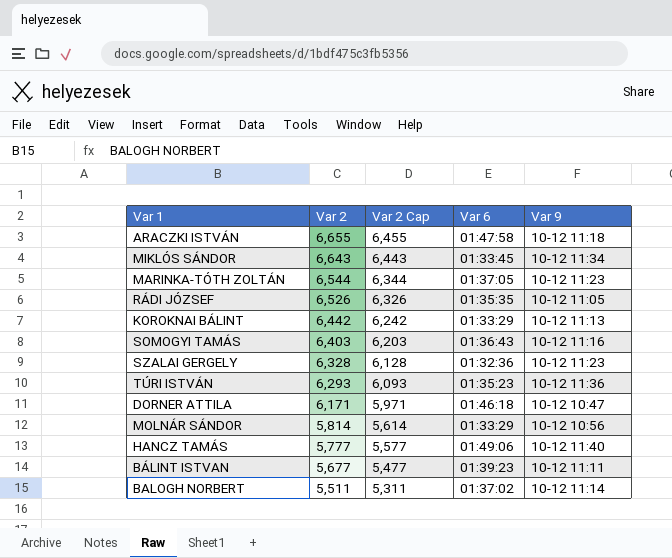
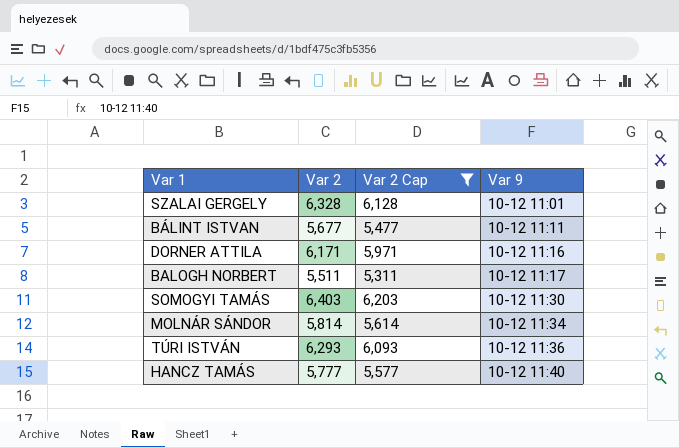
filter: none -> Var 2 Cap <= 6,203
row order: Var 2 descending -> Var 9 ascending
column Var 6 | position: 4 -> none
SZALAI GERGELY | Var 9: 10-12 11:23 -> 10-12 11:01
DORNER ATTILA | Var 9: 10-12 10:47 -> 10-12 11:16
BALOGH NORBERT | Var 9: 10-12 11:14 -> 10-12 11:17
SOMOGYI TAMÁS | Var 9: 10-12 11:16 -> 10-12 11:30
MOLNÁR SÁNDOR | Var 9: 10-12 10:56 -> 10-12 11:34

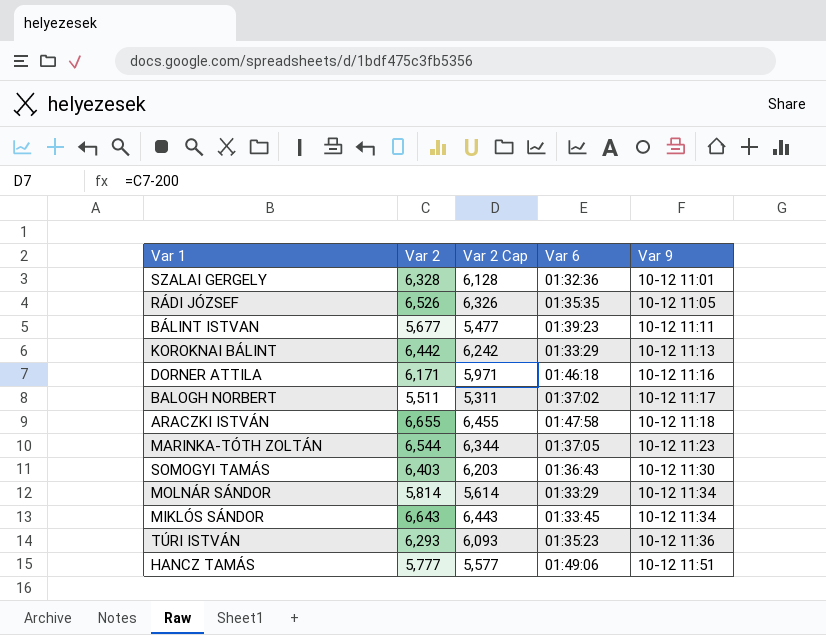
filter: Var 2 Cap <= 6,203 -> none
column Var 6 | position: none -> 4
HANCZ TAMÁS | Var 9: 10-12 11:40 -> 10-12 11:51

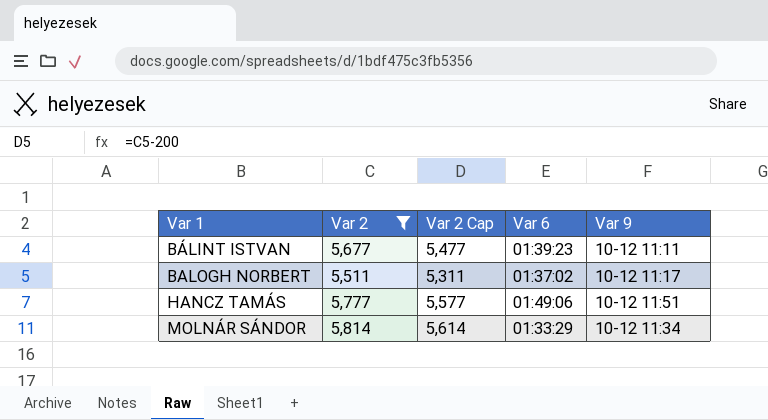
filter: none -> Var 2 <= 5,814
row order: Var 9 ascending -> Var 1 ascending

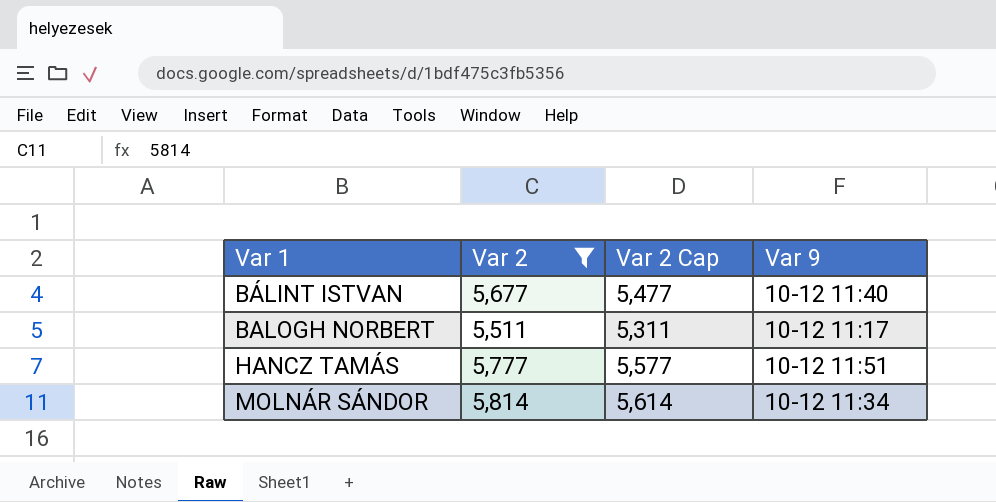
column Var 6 | position: 4 -> none
BÁLINT ISTVAN | Var 9: 10-12 11:11 -> 10-12 11:40

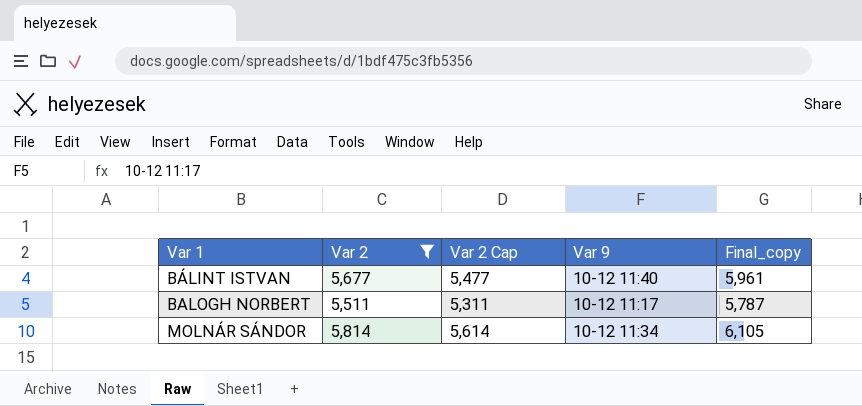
column Final_copy | formula: none -> [Var 2] * 1.05
row HANCZ TAMÁS: 5,777 | 5,577 | 10-12 11:51 -> none

